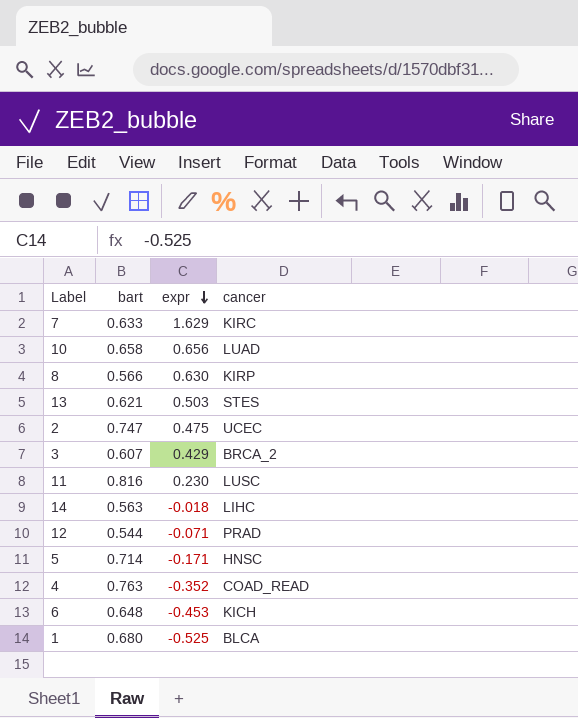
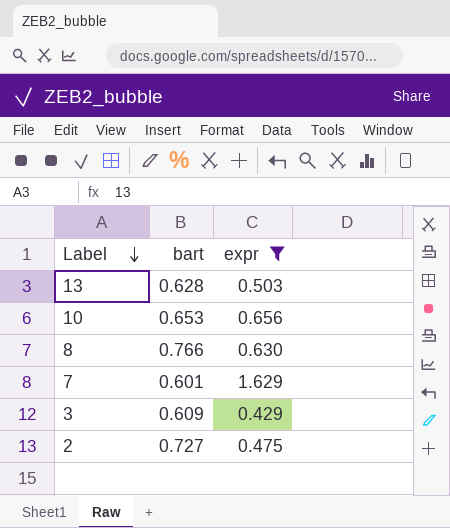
filter: none -> expr >= 0.429
row order: expr descending -> Label descending
column cancer | position: 4 -> none
13 | bart: 0.621 -> 0.628
10 | bart: 0.658 -> 0.653
8 | bart: 0.566 -> 0.766
7 | bart: 0.633 -> 0.601
3 | bart: 0.607 -> 0.609
2 | bart: 0.747 -> 0.727

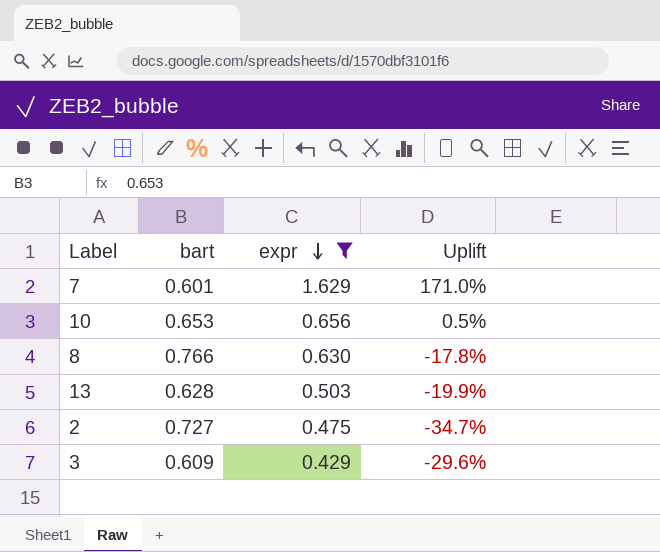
row order: Label descending -> expr descending
column Uplift | formula: none -> ([expr] - [bart]) / [bart]

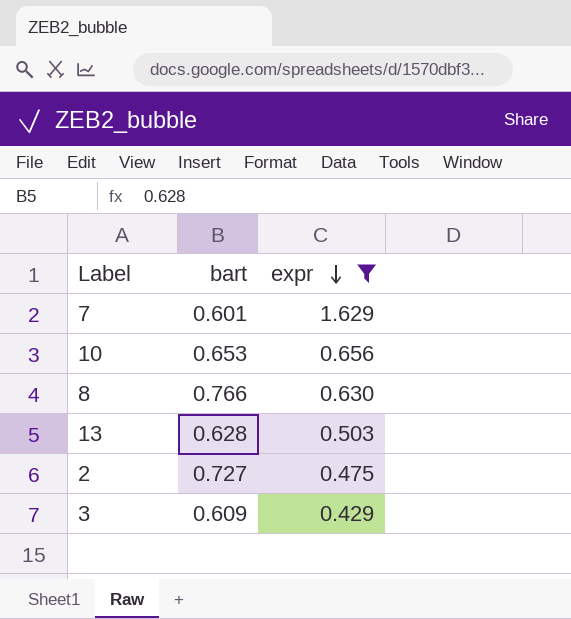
column Uplift | formula: ([expr] - [bart]) / [bart] -> none

